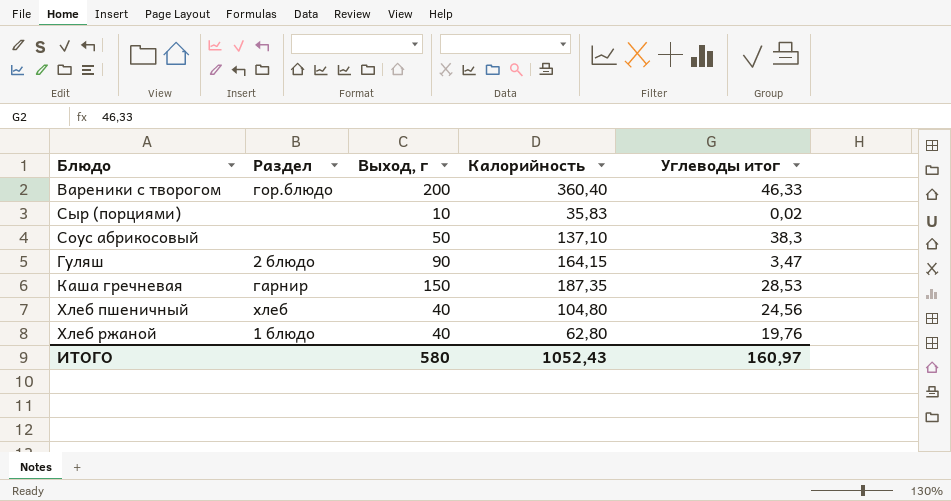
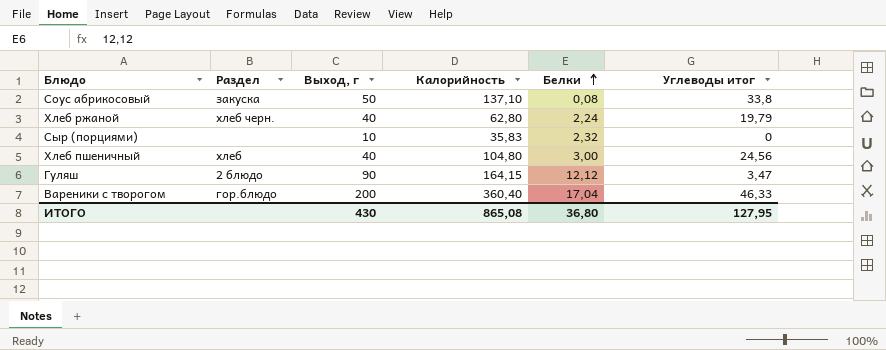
row order: none -> Белки ascending
column Белки | position: none -> 5
row Каша гречневая: гарнир | 150 | 187,35 | 28,53 -> none
Соус абрикосовый | Раздел: none -> закуска
Соус абрикосовый | Углеводы итог: 38,3 -> 33,8
Хлеб ржаной | Раздел: 1 блюдо -> хлеб черн.
Хлеб ржаной | Углеводы итог: 19,76 -> 19,79
Сыр (порциями) | Углеводы итог: 0,02 -> 0
ИТОГО | Выход, г: 580 -> 430
ИТОГО | Калорийность: 1052,43 -> 865,08
ИТОГО | Углеводы итог: 160,97 -> 127,95

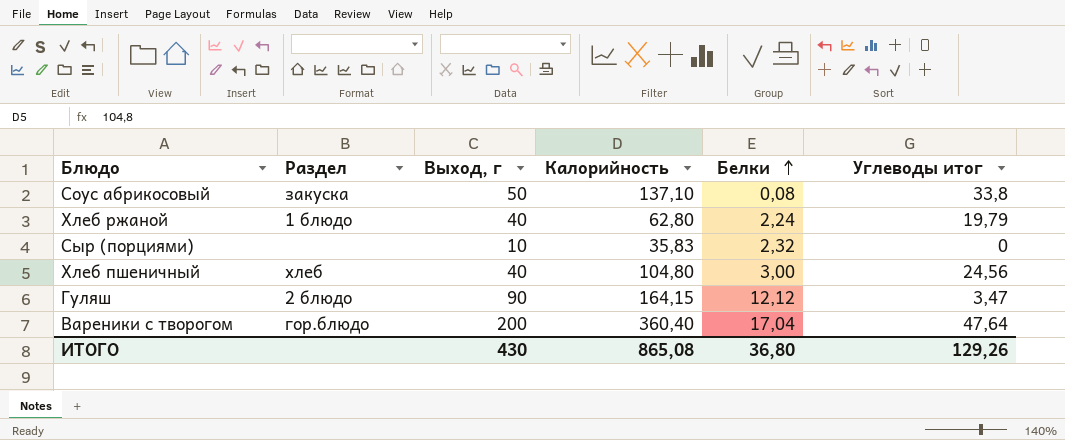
Хлеб ржаной | Раздел: хлеб черн. -> 1 блюдо
Вареники с творогом | Углеводы итог: 46,33 -> 47,64
ИТОГО | Углеводы итог: 127,95 -> 129,26

